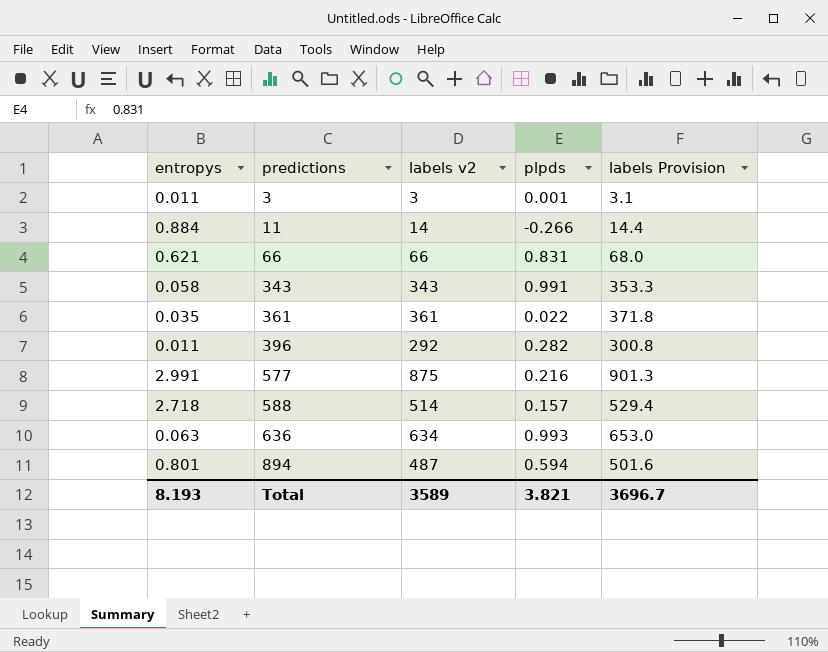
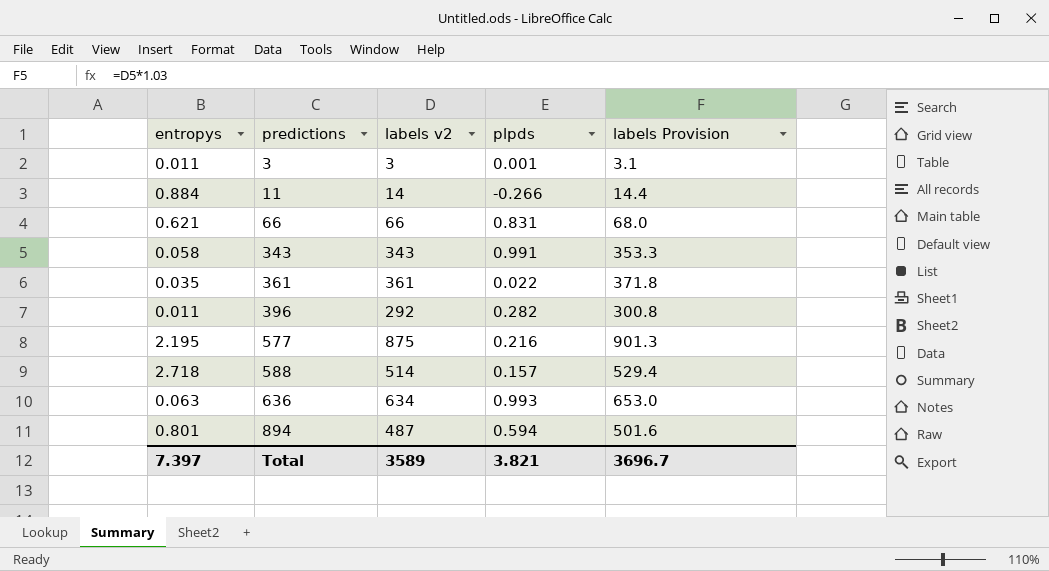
577 | entropys: 2.991 -> 2.195
Total | entropys: 8.193 -> 7.397

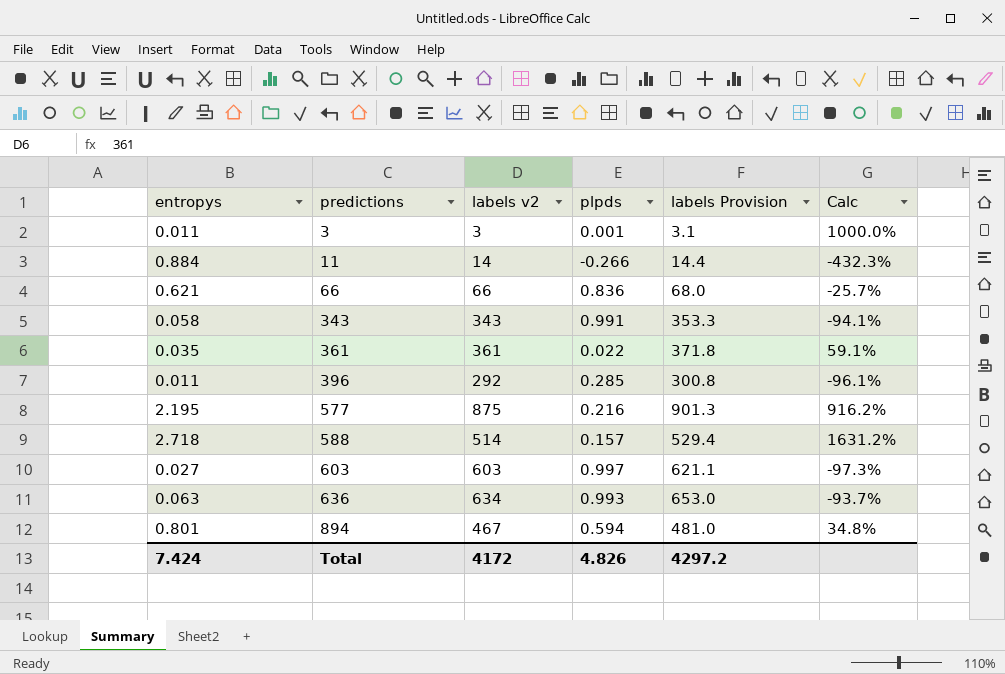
column Calc | formula: none -> ([entropys] - [plpds]) / [plpds]
66 | plpds: 0.831 -> 0.836
396 | plpds: 0.282 -> 0.285
row 603: none -> 0.027 | 603 | 0.997 | 621.1 | -97.3%
894 | labels v2: 487 -> 467
894 | labels Provision: 501.6 -> 481.0
Total | entropys: 7.397 -> 7.424
Total | labels v2: 3589 -> 4172
Total | plpds: 3.821 -> 4.826
Total | labels Provision: 3696.7 -> 4297.2

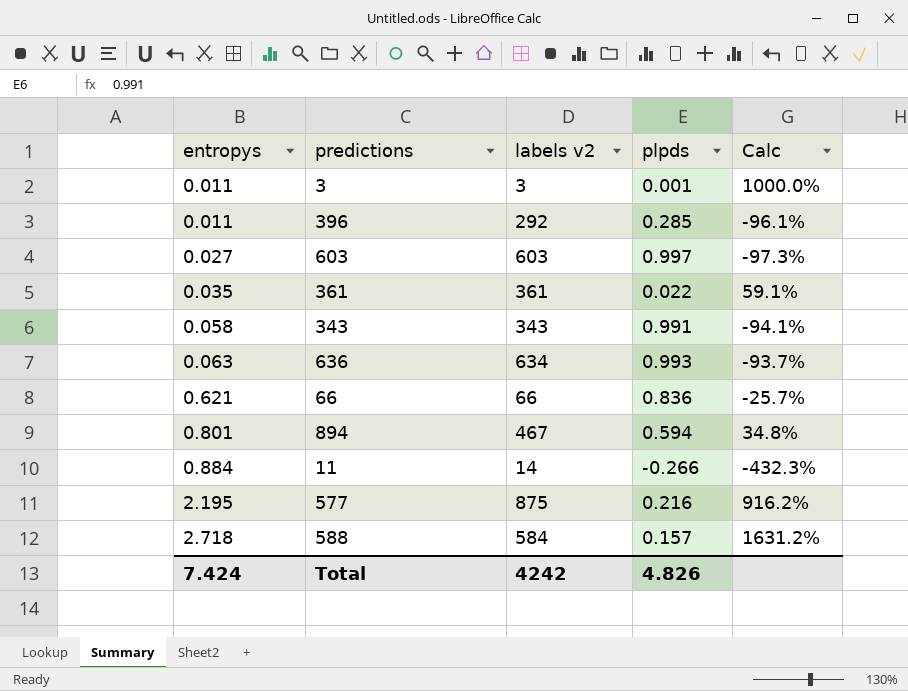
row order: predictions ascending -> entropys ascending
column labels Provision | formula: [labels v2] * 1.03 -> none
588 | labels v2: 514 -> 584
Total | labels v2: 4172 -> 4242

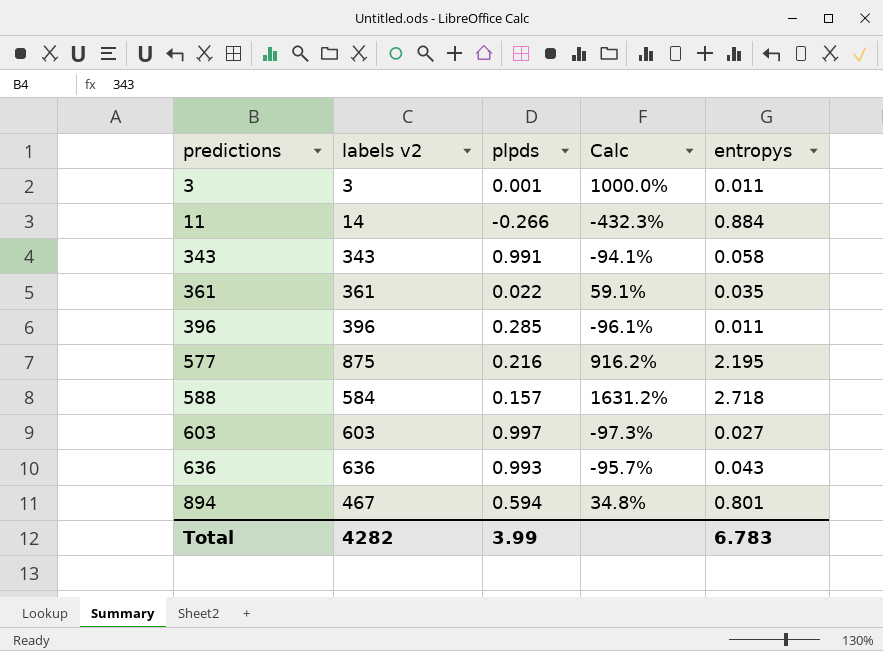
row order: entropys ascending -> predictions ascending
column entropys | position: 1 -> 5
row 66: 0.621 | 66 | 0.836 | -25.7% -> none
396 | labels v2: 292 -> 396
636 | labels v2: 634 -> 636
636 | Calc: -93.7% -> -95.7%
636 | entropys: 0.063 -> 0.043
Total | labels v2: 4242 -> 4282
Total | plpds: 4.826 -> 3.99
Total | entropys: 7.424 -> 6.783

